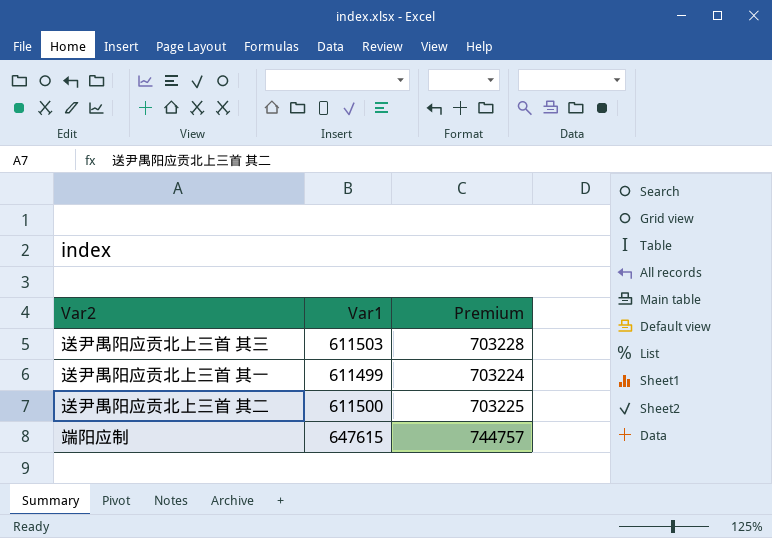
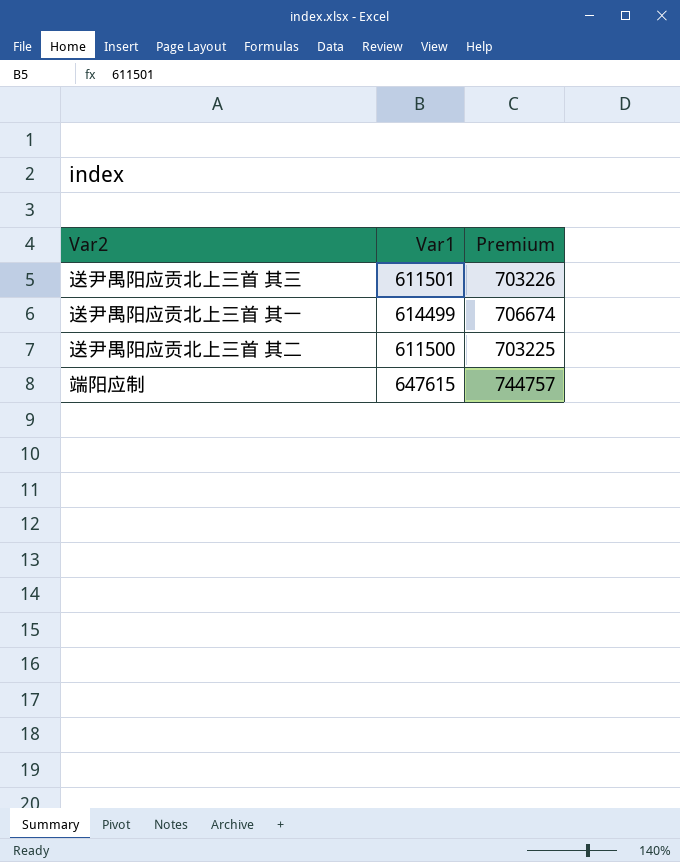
送尹禺阳应贡北上三首 其三 | Var1: 611503 -> 611501
送尹禺阳应贡北上三首 其三 | Premium: 703228 -> 703226
送尹禺阳应贡北上三首 其一 | Var1: 611499 -> 614499
送尹禺阳应贡北上三首 其一 | Premium: 703224 -> 706674

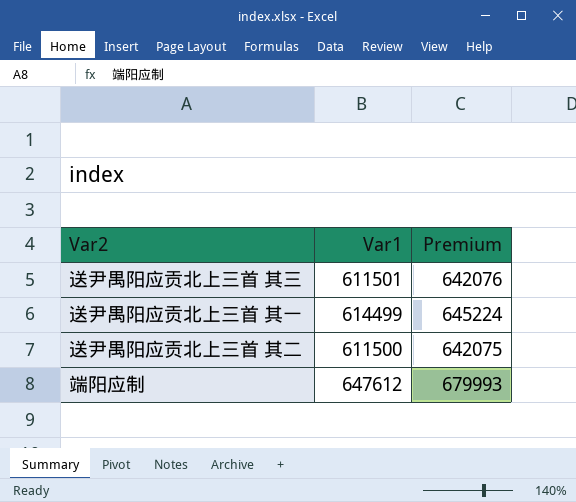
column Premium | formula: [Var1] * 1.15 -> [Var1] * 1.05
端阳应制 | Var1: 647615 -> 647612

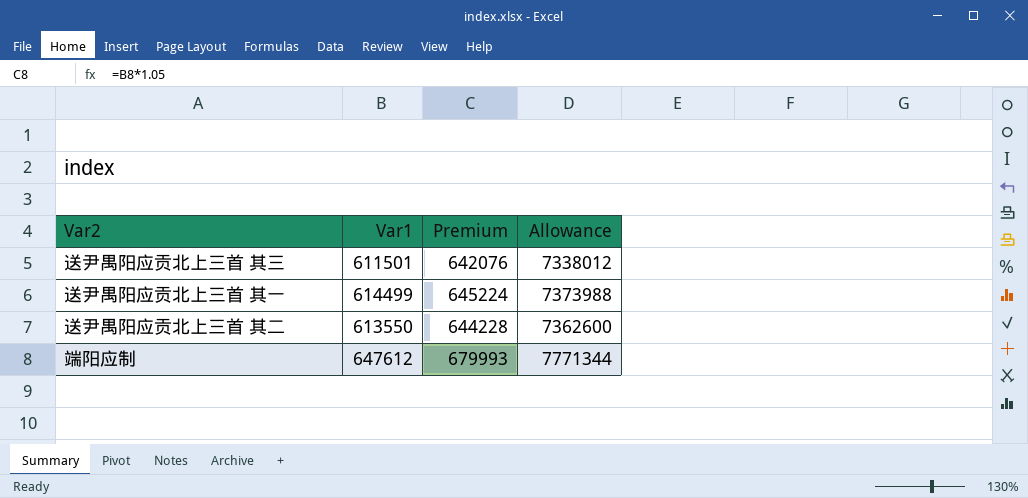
column Allowance | formula: none -> [Var1] * 12
送尹禺阳应贡北上三首 其二 | Var1: 611500 -> 613550
送尹禺阳应贡北上三首 其二 | Premium: 642075 -> 644228

